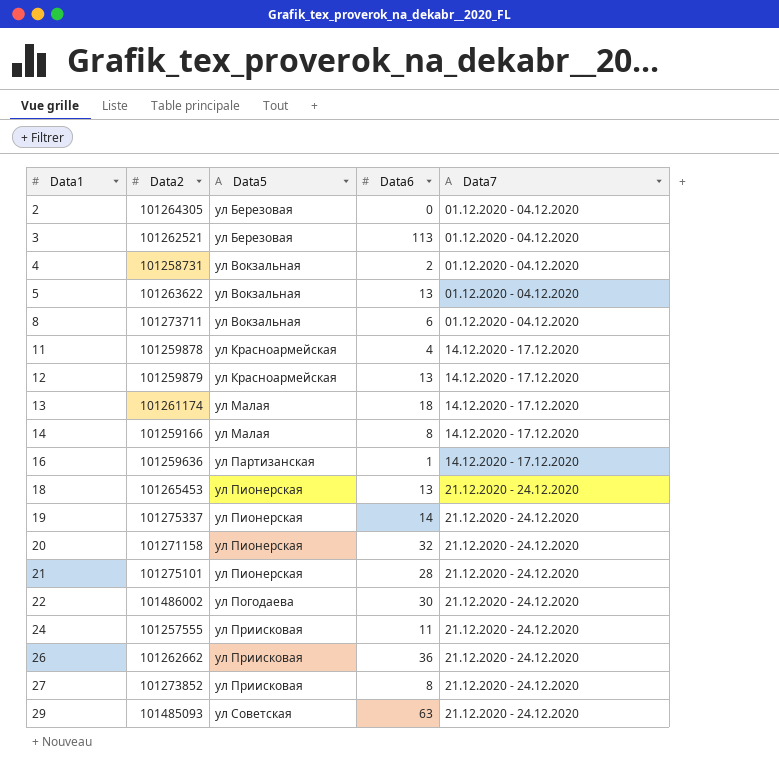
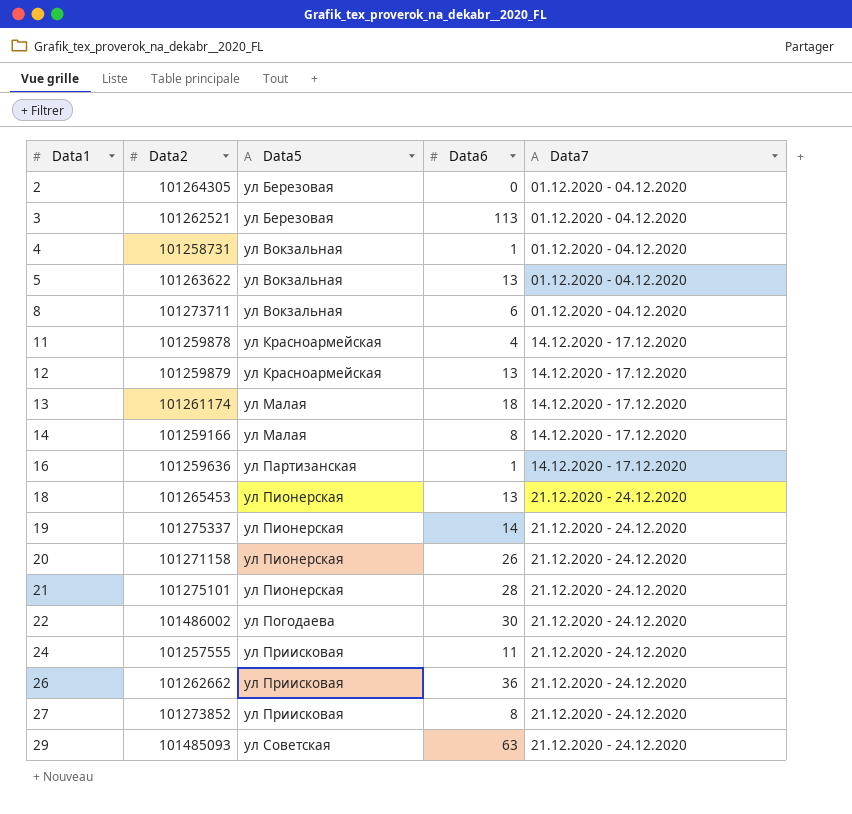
4 | Data6: 2 -> 1
20 | Data6: 32 -> 26

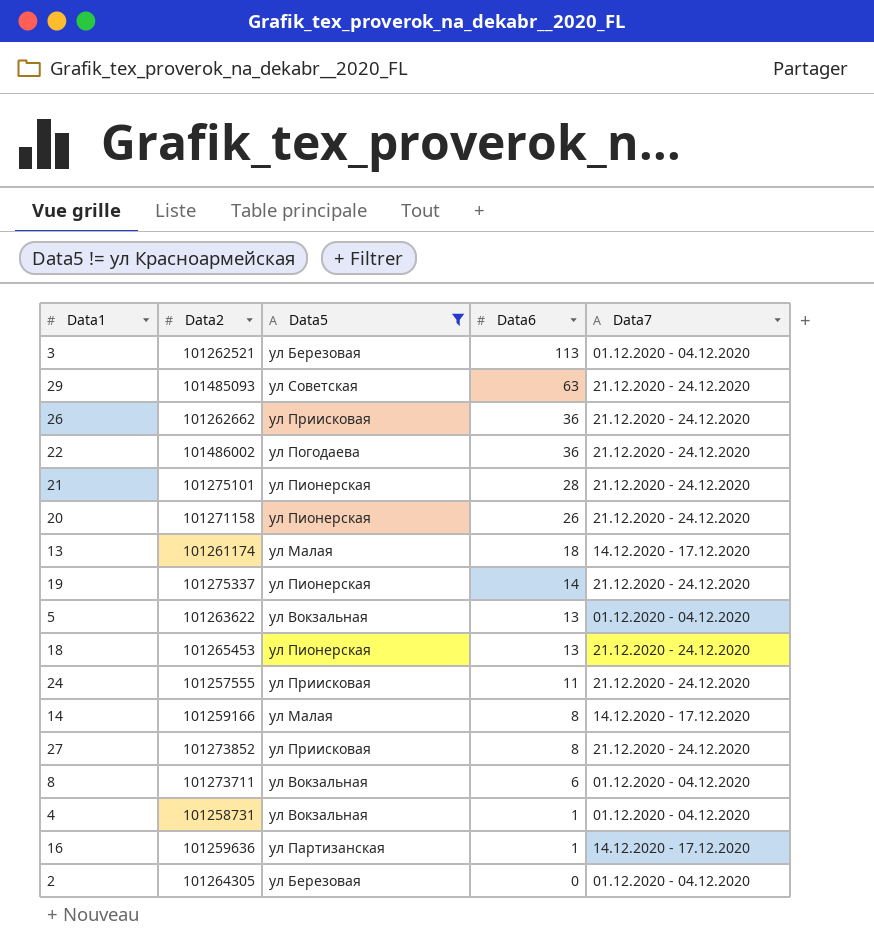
filter: none -> Data5 != ул Красноармейская
row order: Data1 ascending -> Data6 descending
22 | Data6: 30 -> 36

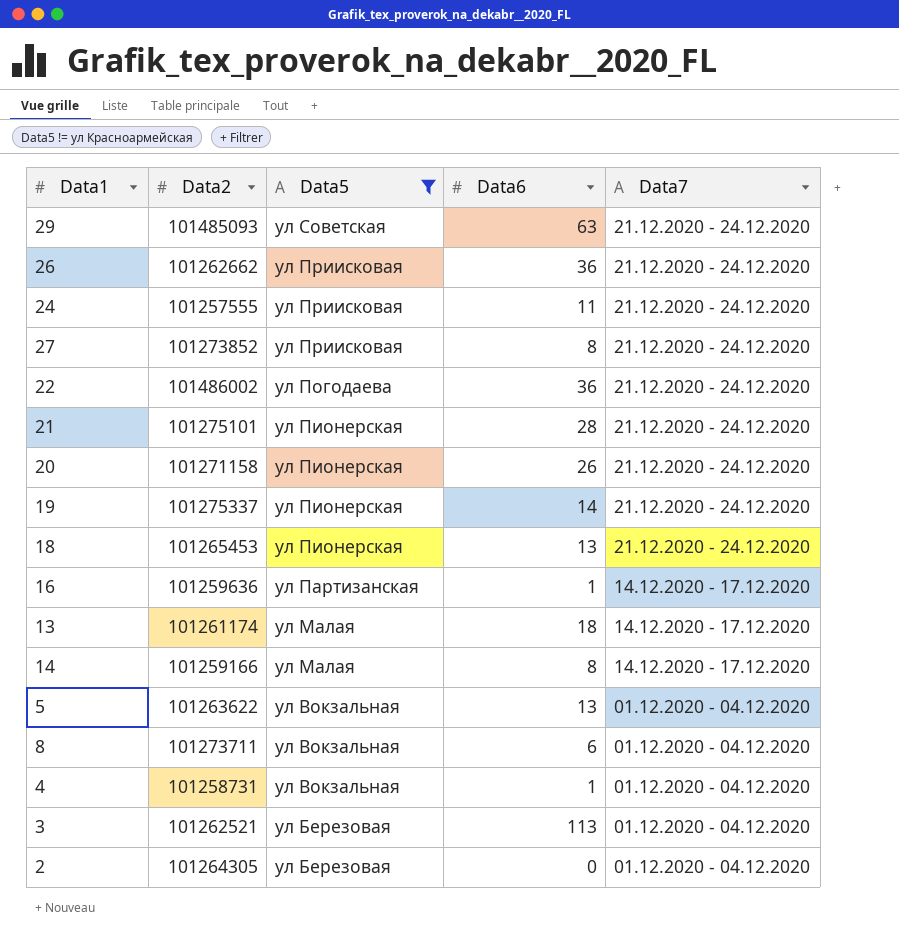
row order: Data6 descending -> Data5 descending

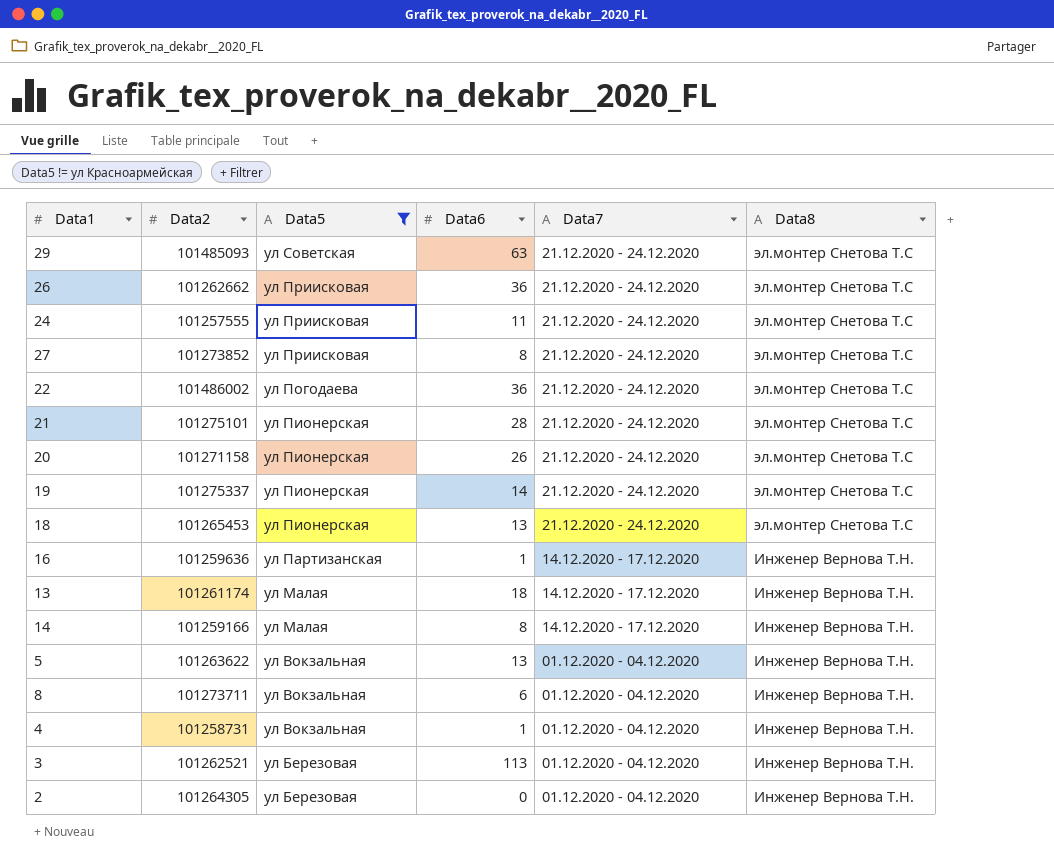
column Data8 | position: none -> 6

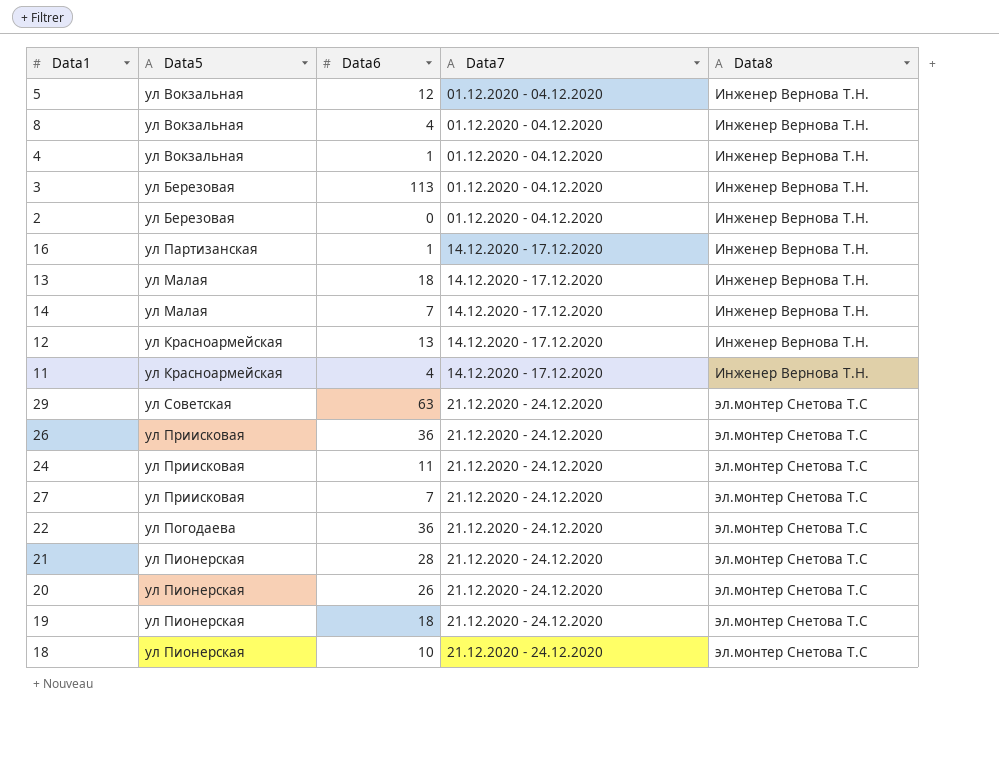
filter: Data5 != ул Красноармейская -> none
row order: Data5 descending -> Data7 ascending
column Data2 | position: 2 -> none
5 | Data6: 13 -> 12
8 | Data6: 6 -> 4
14 | Data6: 8 -> 7
27 | Data6: 8 -> 7
19 | Data6: 14 -> 18
18 | Data6: 13 -> 10

